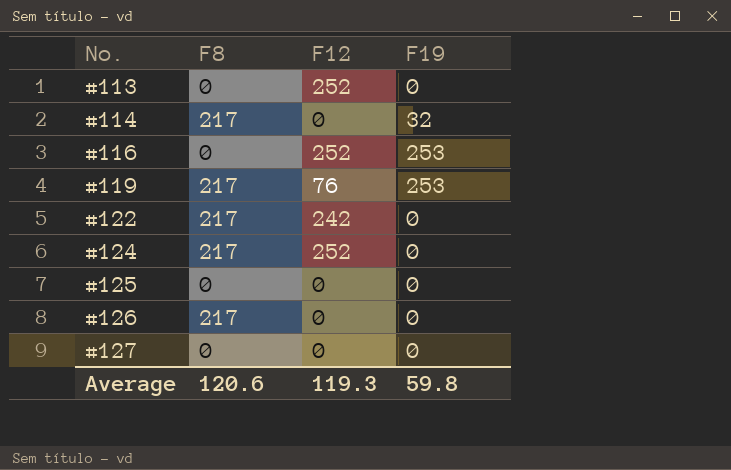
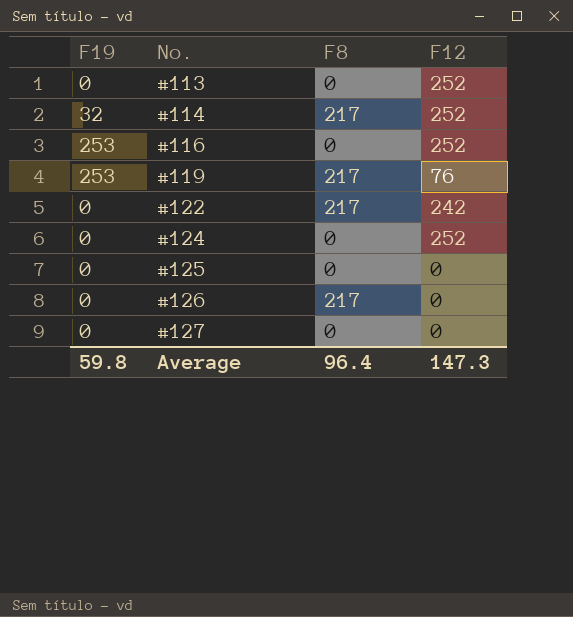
column F19 | position: 4 -> 1
#114 | F12: 0 -> 252
#124 | F8: 217 -> 0
Average | F8: 120.6 -> 96.4
Average | F12: 119.3 -> 147.3

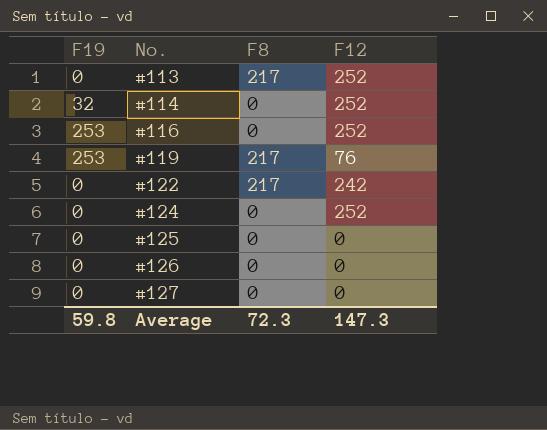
#113 | F8: 0 -> 217
#114 | F8: 217 -> 0
#126 | F8: 217 -> 0
Average | F8: 96.4 -> 72.3

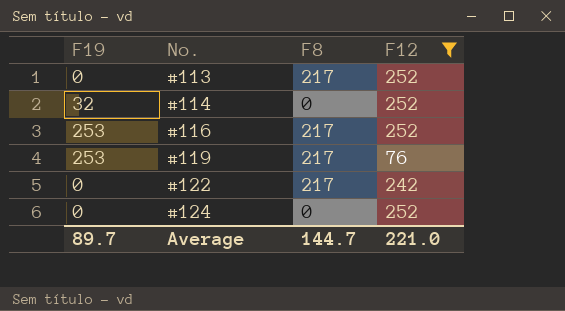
filter: none -> F12 != 0
#116 | F8: 0 -> 217
Average | F19: 59.8 -> 89.7
Average | F8: 72.3 -> 144.7
Average | F12: 147.3 -> 221.0

